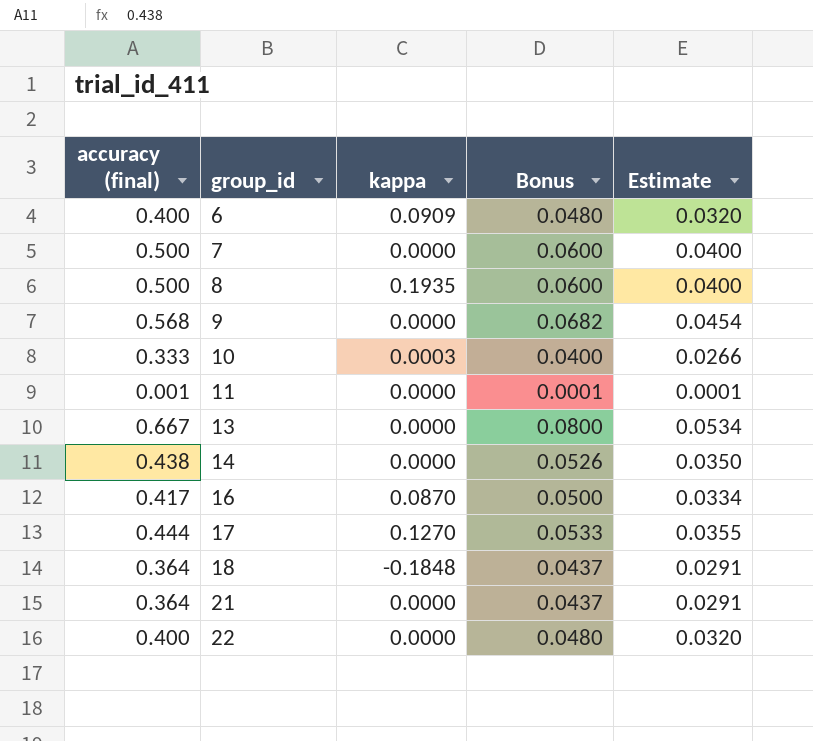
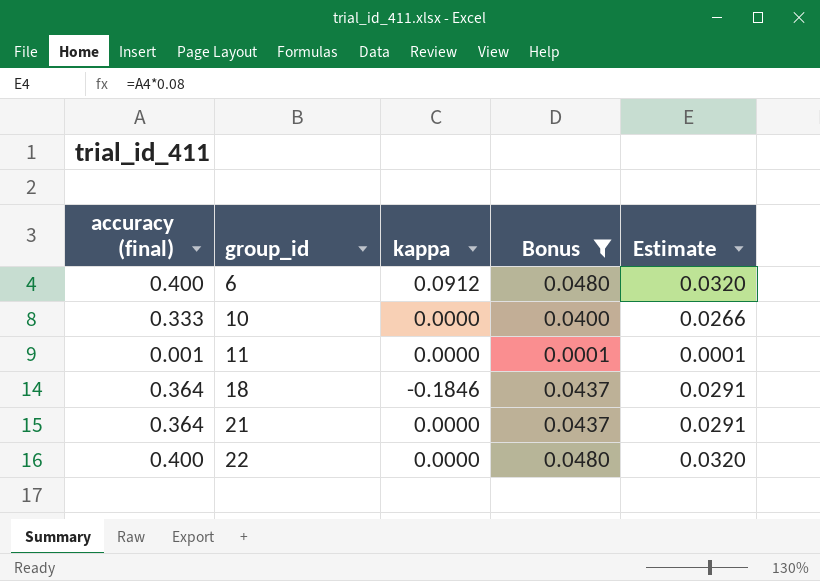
filter: none -> Bonus <= 0.0480
6 | kappa: 0.0909 -> 0.0912
10 | kappa: 0.0003 -> 0.0000
18 | kappa: -0.1848 -> -0.1846

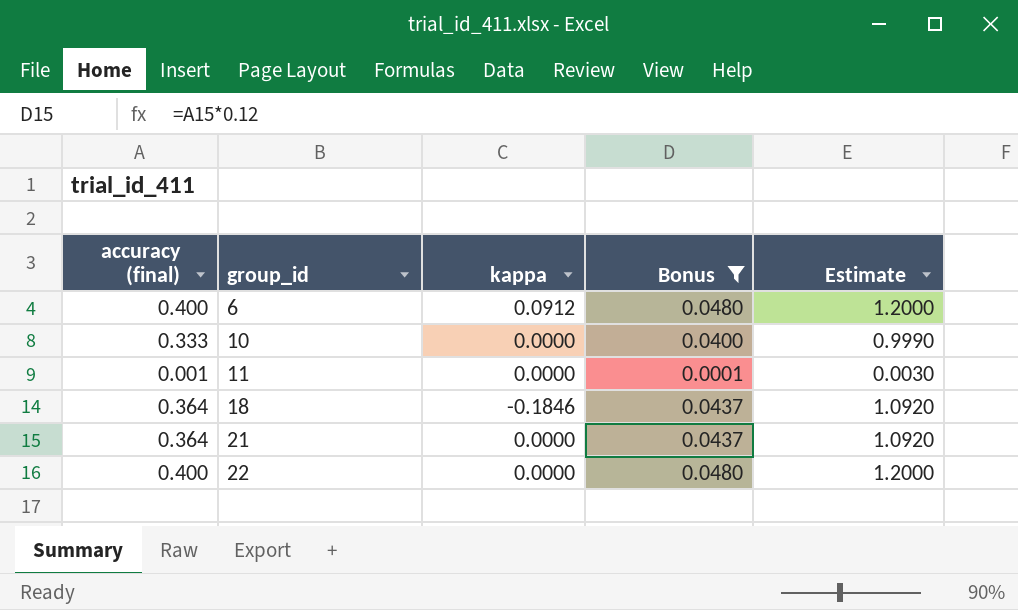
column Estimate | formula: [accuracy (final)] * 0.08 -> [accuracy (final)] * 3

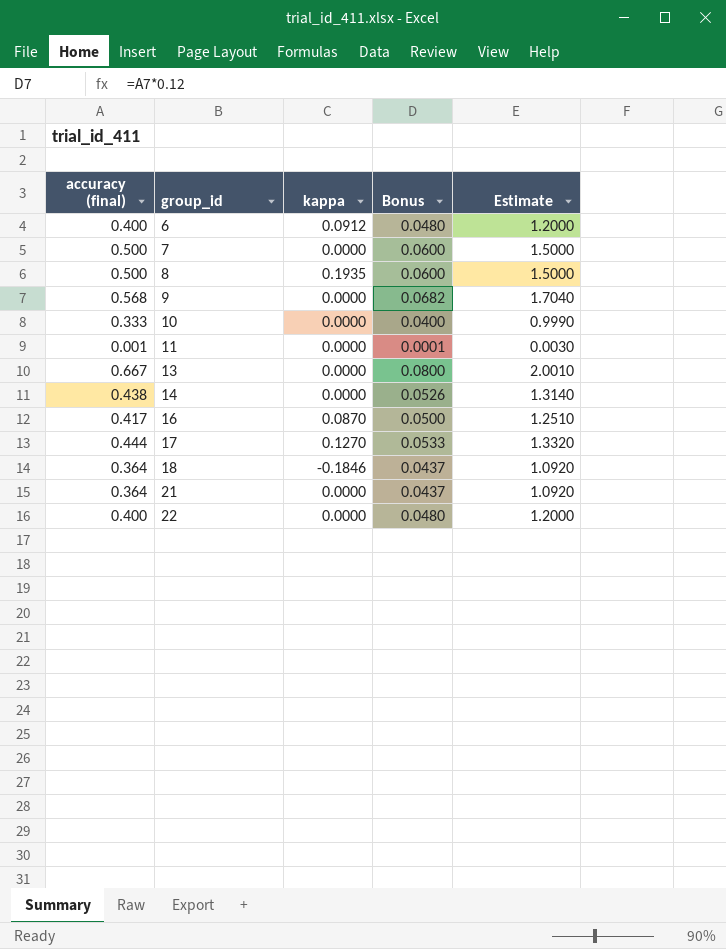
filter: Bonus <= 0.0480 -> none

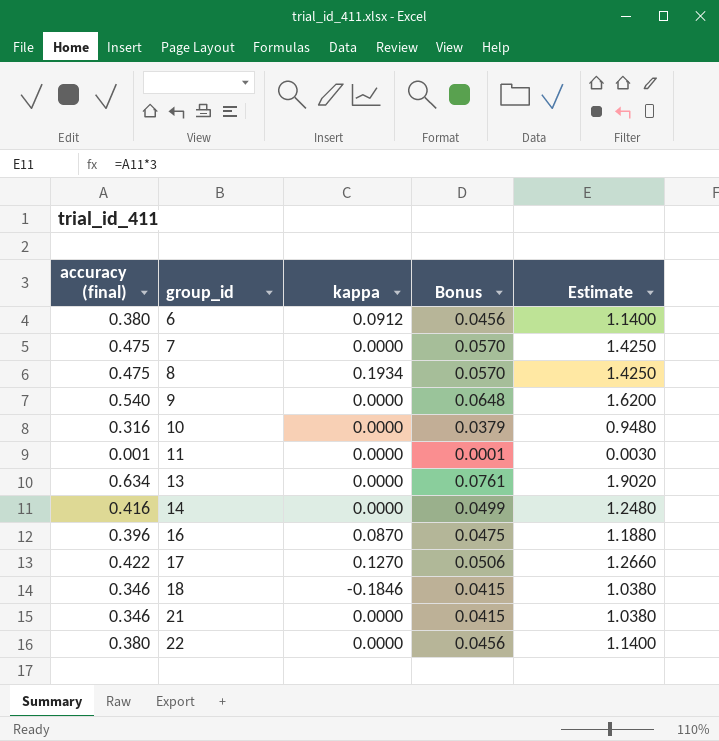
6 | accuracy (final): 0.400 -> 0.380
6 | Bonus: 0.0480 -> 0.0456
6 | Estimate: 1.2000 -> 1.1400
7 | accuracy (final): 0.500 -> 0.475
7 | Bonus: 0.0600 -> 0.0570
7 | Estimate: 1.5000 -> 1.4250
8 | accuracy (final): 0.500 -> 0.475
8 | kappa: 0.1935 -> 0.1934
8 | Bonus: 0.0600 -> 0.0570
8 | Estimate: 1.5000 -> 1.4250
9 | accuracy (final): 0.568 -> 0.540
9 | Bonus: 0.0682 -> 0.0648
9 | Estimate: 1.7040 -> 1.6200
10 | accuracy (final): 0.333 -> 0.316
10 | Bonus: 0.0400 -> 0.0379
10 | Estimate: 0.9990 -> 0.9480
13 | accuracy (final): 0.667 -> 0.634
13 | Bonus: 0.0800 -> 0.0761
13 | Estimate: 2.0010 -> 1.9020
14 | accuracy (final): 0.438 -> 0.416
14 | Bonus: 0.0526 -> 0.0499
14 | Estimate: 1.3140 -> 1.2480
16 | accuracy (final): 0.417 -> 0.396
16 | Bonus: 0.0500 -> 0.0475
16 | Estimate: 1.2510 -> 1.1880
17 | accuracy (final): 0.444 -> 0.422
17 | Bonus: 0.0533 -> 0.0506
17 | Estimate: 1.3320 -> 1.2660
18 | accuracy (final): 0.364 -> 0.346
18 | Bonus: 0.0437 -> 0.0415
18 | Estimate: 1.0920 -> 1.0380
21 | accuracy (final): 0.364 -> 0.346
21 | Bonus: 0.0437 -> 0.0415
21 | Estimate: 1.0920 -> 1.0380
22 | accuracy (final): 0.400 -> 0.380
22 | Bonus: 0.0480 -> 0.0456
22 | Estimate: 1.2000 -> 1.1400

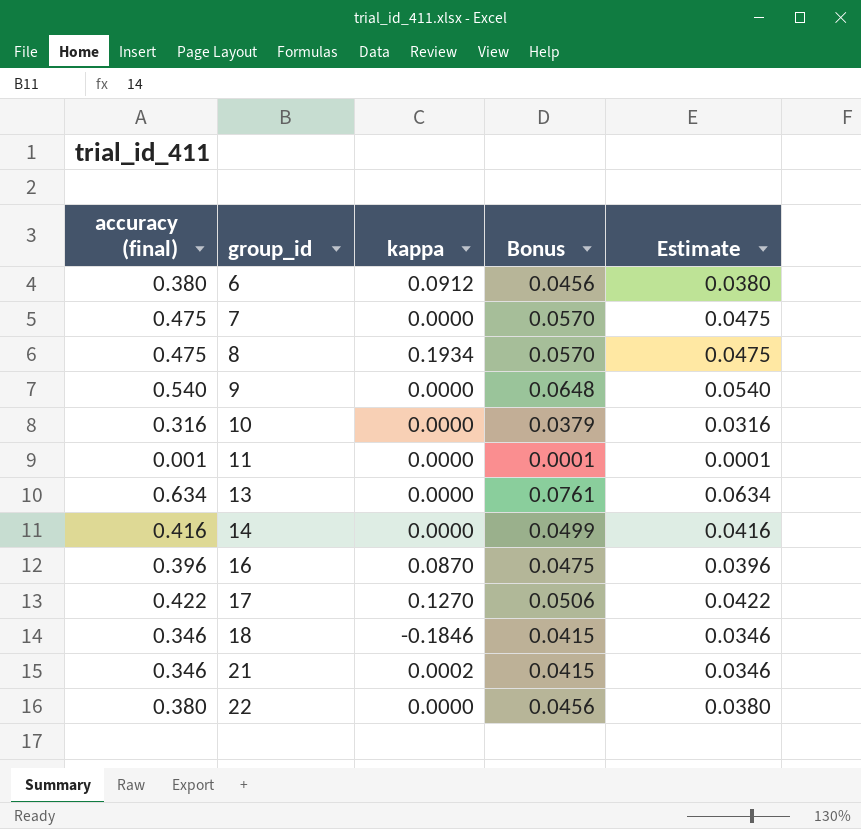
column Estimate | formula: [accuracy (final)] * 3 -> [accuracy (final)] * 0.1
21 | kappa: 0.0000 -> 0.0002

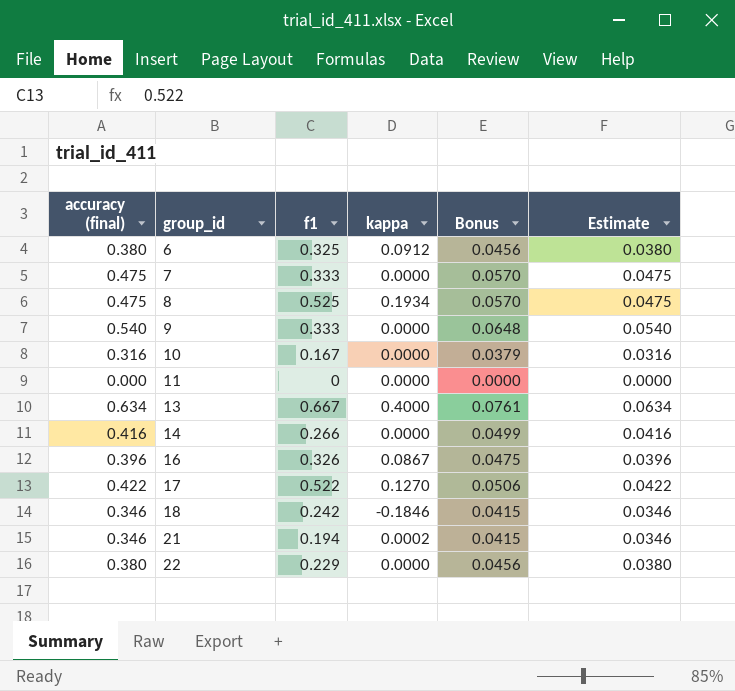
column f1 | position: none -> 3
11 | accuracy (final): 0.001 -> 0.000
11 | Bonus: 0.0001 -> 0.0000
11 | Estimate: 0.0001 -> 0.0000
13 | kappa: 0.0000 -> 0.4000
16 | kappa: 0.0870 -> 0.0867

